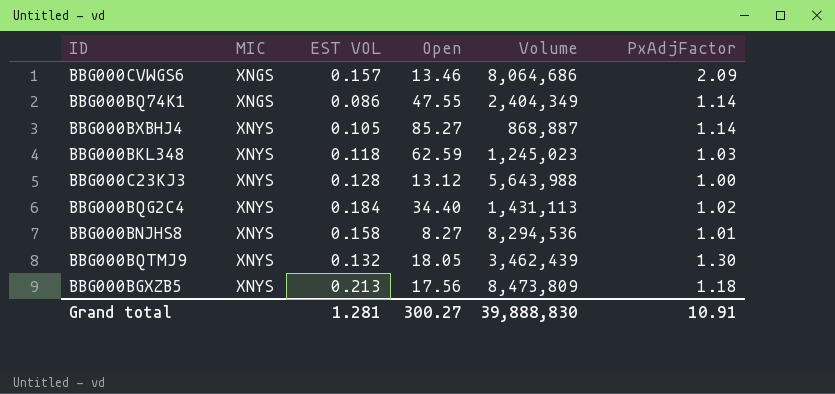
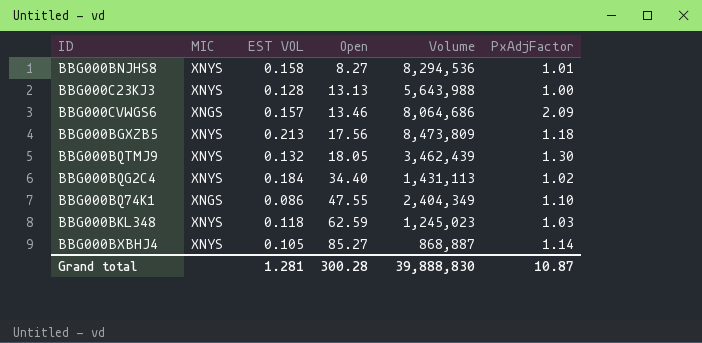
row order: MIC ascending -> Open ascending
BBG000C23KJ3 | Open: 13.12 -> 13.13
BBG000BQ74K1 | PxAdjFactor: 1.14 -> 1.10
Grand total | Open: 300.27 -> 300.28
Grand total | PxAdjFactor: 10.91 -> 10.87

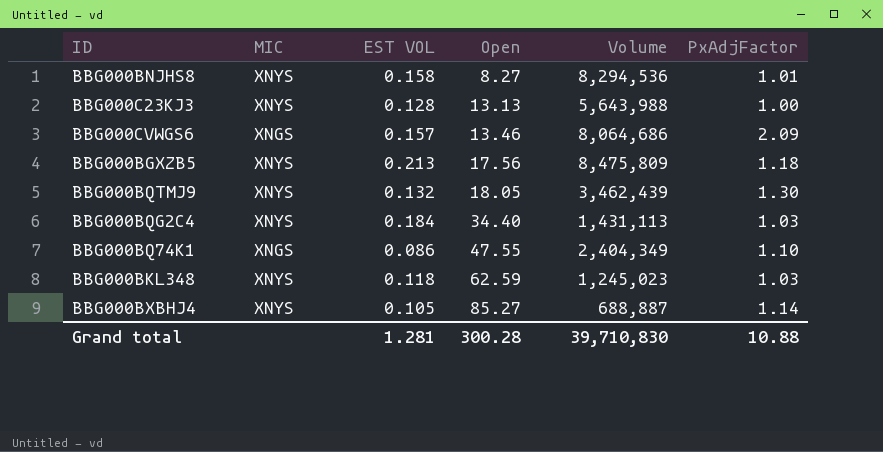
BBG000BGXZB5 | Volume: 8,473,809 -> 8,475,809
BBG000BQG2C4 | PxAdjFactor: 1.02 -> 1.03
BBG000BXBHJ4 | Volume: 868,887 -> 688,887
Grand total | Volume: 39,888,830 -> 39,710,830
Grand total | PxAdjFactor: 10.87 -> 10.88

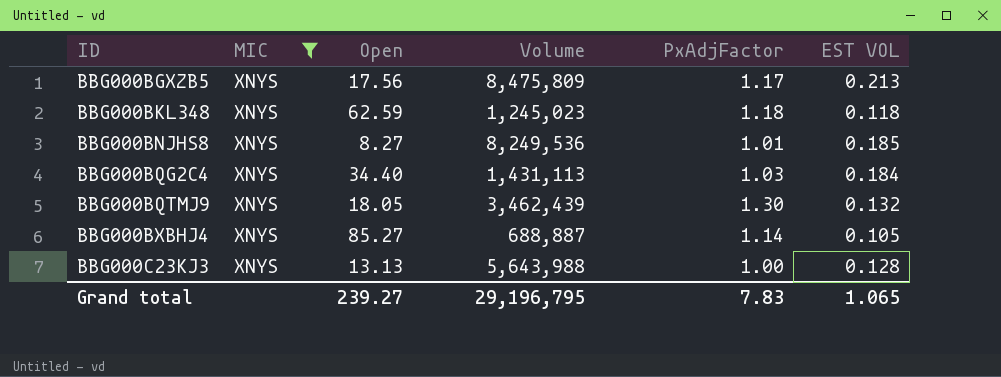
filter: none -> MIC = XNYS
row order: Open ascending -> ID ascending
column EST VOL | position: 3 -> 6
BBG000BGXZB5 | PxAdjFactor: 1.18 -> 1.17
BBG000BKL348 | PxAdjFactor: 1.03 -> 1.18
BBG000BNJHS8 | Volume: 8,294,536 -> 8,249,536
BBG000BNJHS8 | EST VOL: 0.158 -> 0.185
Grand total | Open: 300.28 -> 239.27
Grand total | Volume: 39,710,830 -> 29,196,795
Grand total | PxAdjFactor: 10.88 -> 7.83
Grand total | EST VOL: 1.281 -> 1.065

